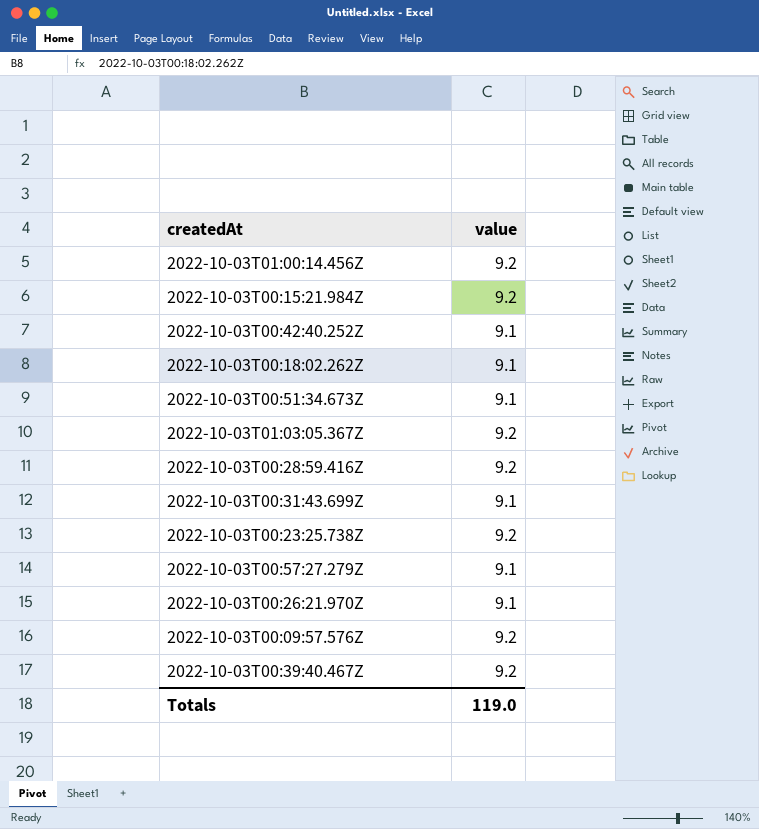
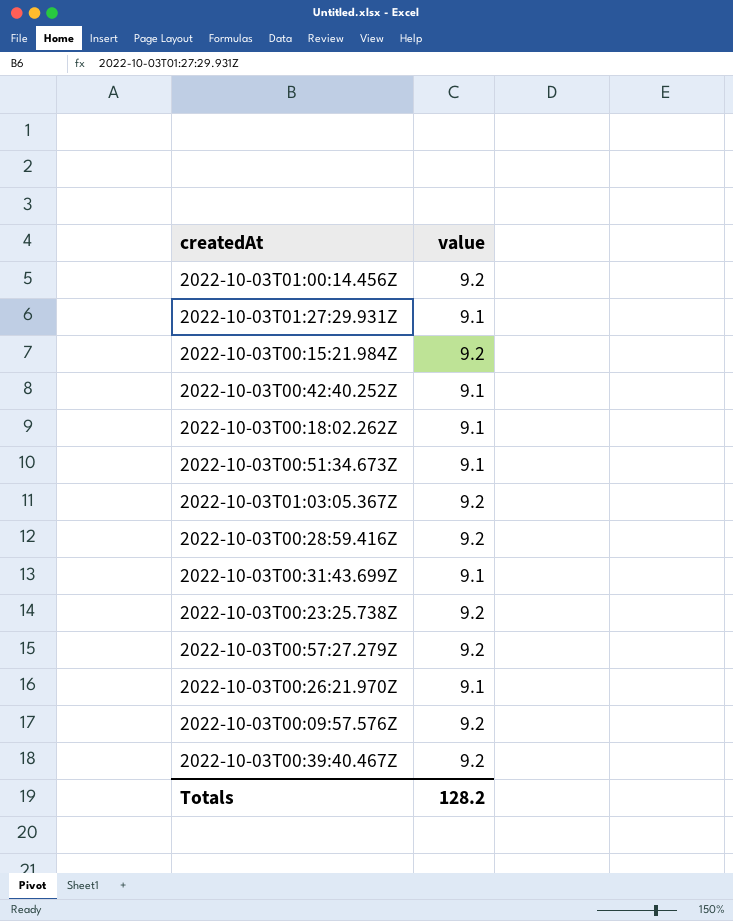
row 2022-10-03T01:27:29.931Z: none -> 9.1
2022-10-03T00:57:27.279Z | value: 9.1 -> 9.2
Totals | value: 119.0 -> 128.2

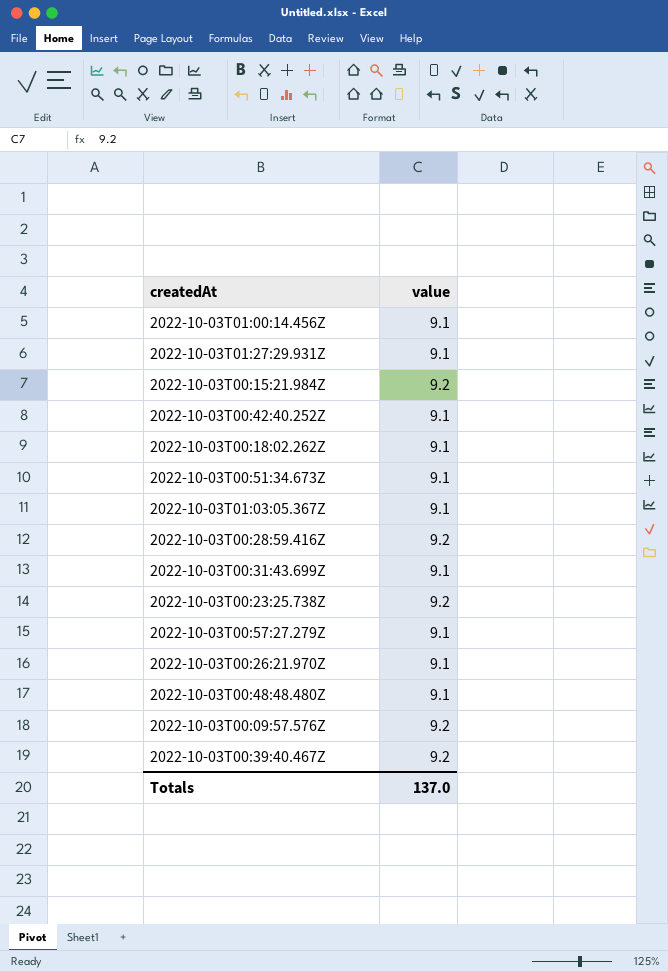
2022-10-03T01:00:14.456Z | value: 9.2 -> 9.1
2022-10-03T01:03:05.367Z | value: 9.2 -> 9.1
2022-10-03T00:57:27.279Z | value: 9.2 -> 9.1
row 2022-10-03T00:48:48.480Z: none -> 9.1
Totals | value: 128.2 -> 137.0

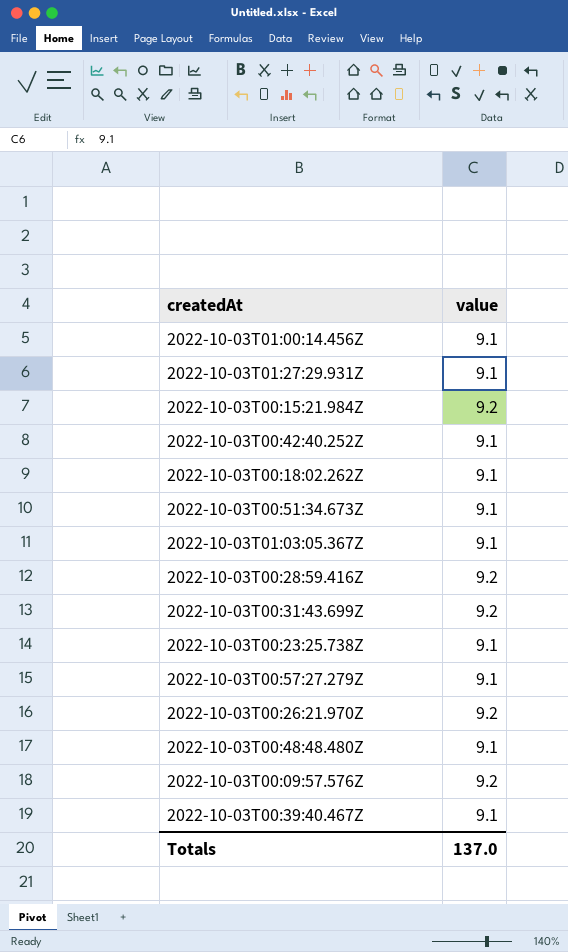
2022-10-03T00:31:43.699Z | value: 9.1 -> 9.2
2022-10-03T00:23:25.738Z | value: 9.2 -> 9.1
2022-10-03T00:26:21.970Z | value: 9.1 -> 9.2
2022-10-03T00:39:40.467Z | value: 9.2 -> 9.1

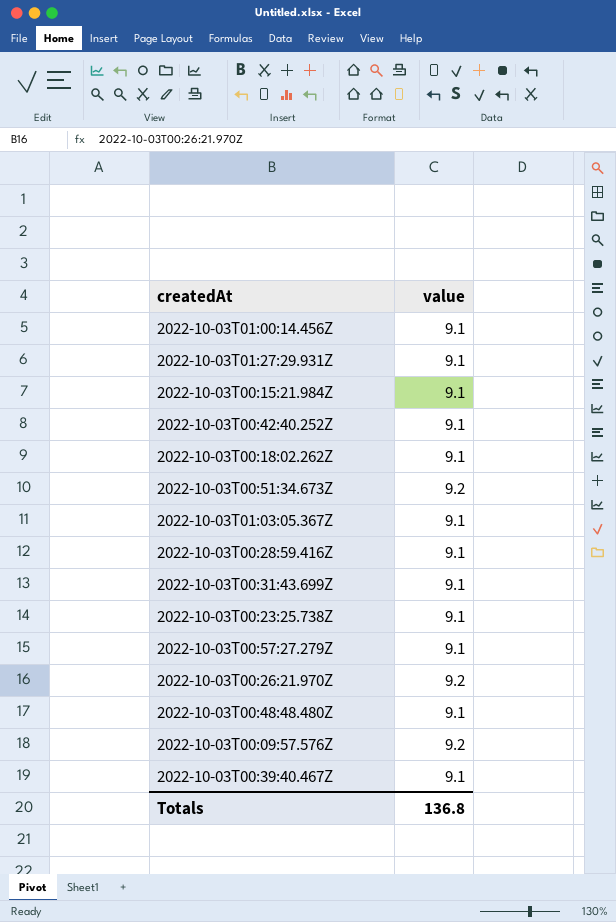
2022-10-03T00:15:21.984Z | value: 9.2 -> 9.1
2022-10-03T00:51:34.673Z | value: 9.1 -> 9.2
2022-10-03T00:28:59.416Z | value: 9.2 -> 9.1
2022-10-03T00:31:43.699Z | value: 9.2 -> 9.1
Totals | value: 137.0 -> 136.8

